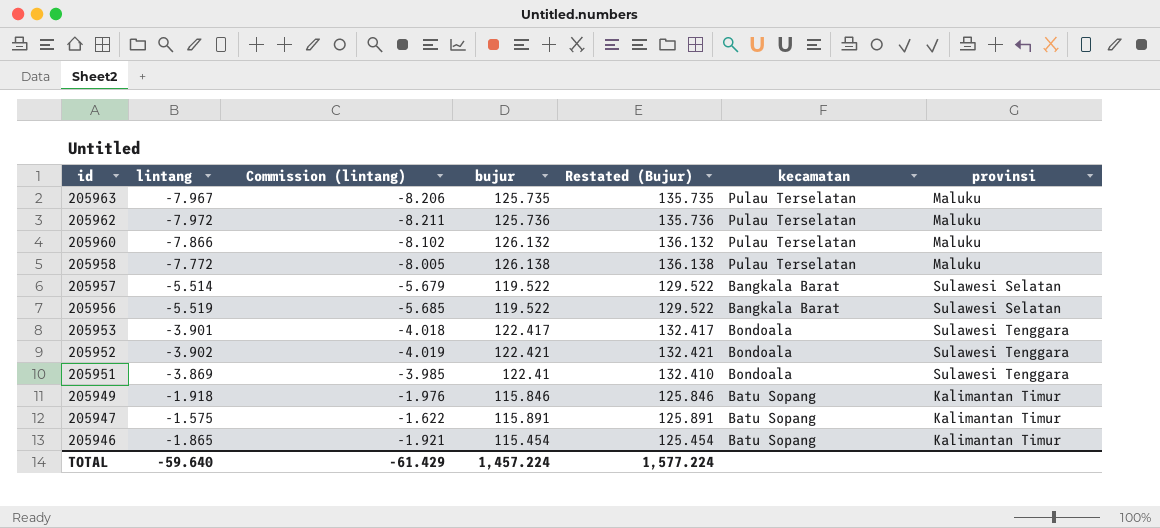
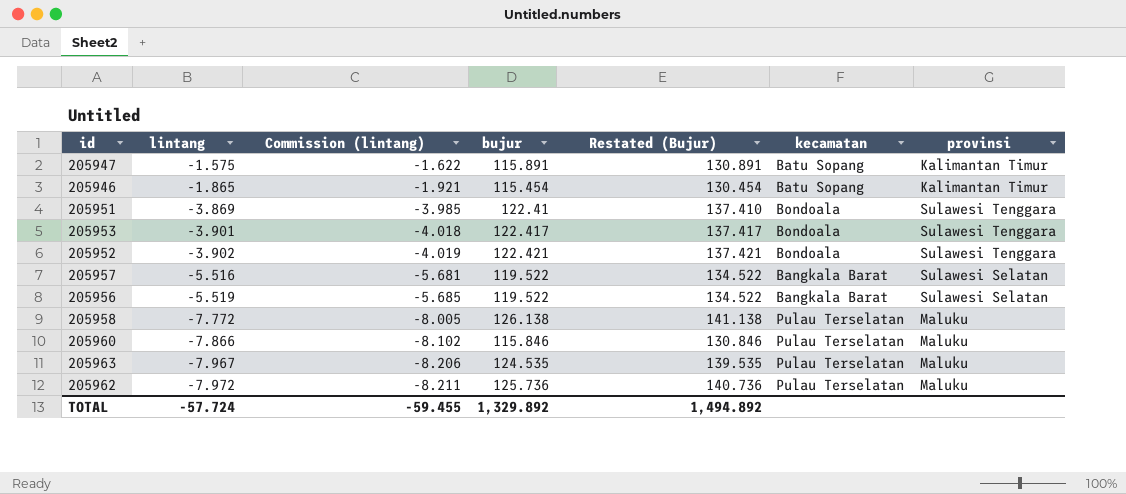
row order: id descending -> lintang descending
column Restated (Bujur) | formula: [bujur] + 10 -> [bujur] + 15
row 205949: -1.918 | -1.976 | 115.846 | 125.846 | Batu Sopang | Kalimantan Timur -> none
205957 | lintang: -5.514 -> -5.516
205957 | Commission (lintang): -5.679 -> -5.681
205960 | bujur: 126.132 -> 115.846
205963 | bujur: 125.735 -> 124.535
TOTAL | lintang: -59.640 -> -57.724
TOTAL | Commission (lintang): -61.429 -> -59.455
TOTAL | bujur: 1,457.224 -> 1,329.892
TOTAL | Restated (Bujur): 1,577.224 -> 1,494.892

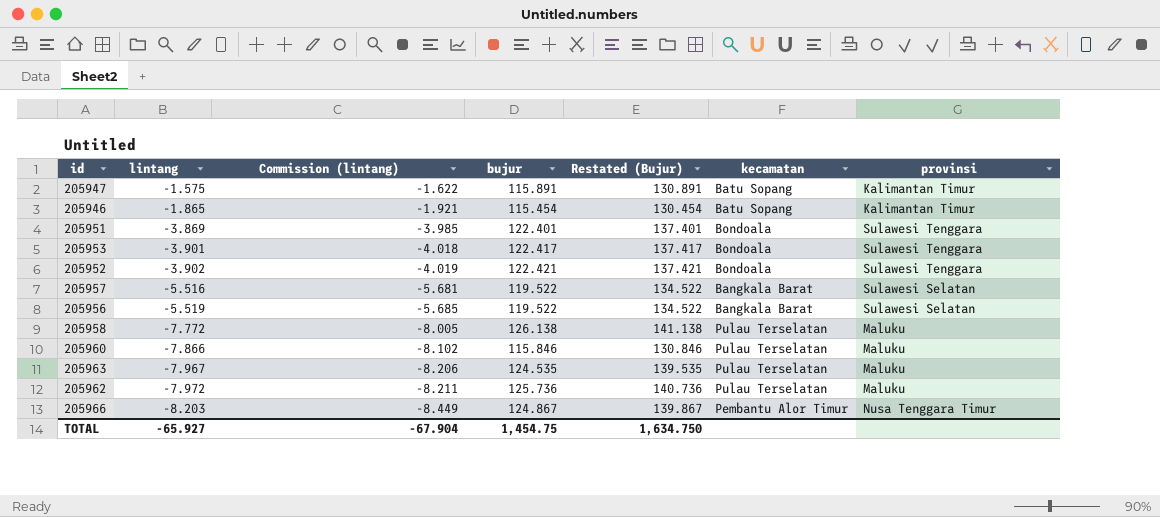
205951 | bujur: 122.41 -> 122.401
205951 | Restated (Bujur): 137.410 -> 137.401
row 205966: none -> -8.203 | -8.449 | 124.867 | 139.867 | Pembantu Alor Timur | Nusa Tenggara Timur
TOTAL | lintang: -57.724 -> -65.927
TOTAL | Commission (lintang): -59.455 -> -67.904
TOTAL | bujur: 1,329.892 -> 1,454.75
TOTAL | Restated (Bujur): 1,494.892 -> 1,634.750

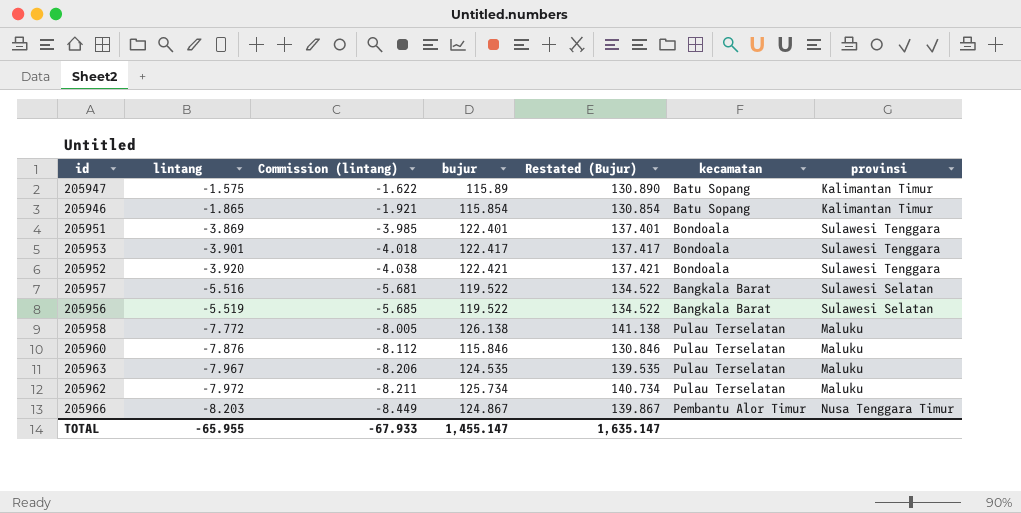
205947 | bujur: 115.891 -> 115.89
205947 | Restated (Bujur): 130.891 -> 130.890
205946 | bujur: 115.454 -> 115.854
205946 | Restated (Bujur): 130.454 -> 130.854
205952 | lintang: -3.902 -> -3.920
205952 | Commission (lintang): -4.019 -> -4.038
205960 | lintang: -7.866 -> -7.876
205960 | Commission (lintang): -8.102 -> -8.112
205962 | bujur: 125.736 -> 125.734
205962 | Restated (Bujur): 140.736 -> 140.734
TOTAL | lintang: -65.927 -> -65.955
TOTAL | Commission (lintang): -67.904 -> -67.933
TOTAL | bujur: 1,454.75 -> 1,455.147
TOTAL | Restated (Bujur): 1,634.750 -> 1,635.147

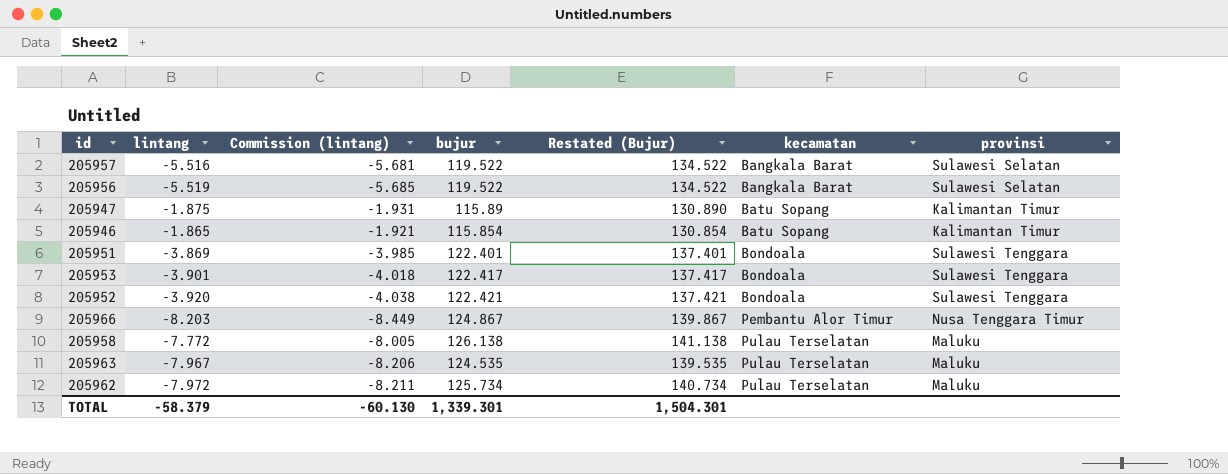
row order: lintang descending -> kecamatan ascending
row 205960: -7.876 | -8.112 | 115.846 | 130.846 | Pulau Terselatan | Maluku -> none
205947 | lintang: -1.575 -> -1.875
205947 | Commission (lintang): -1.622 -> -1.931
TOTAL | lintang: -65.955 -> -58.379
TOTAL | Commission (lintang): -67.933 -> -60.130
TOTAL | bujur: 1,455.147 -> 1,339.301
TOTAL | Restated (Bujur): 1,635.147 -> 1,504.301

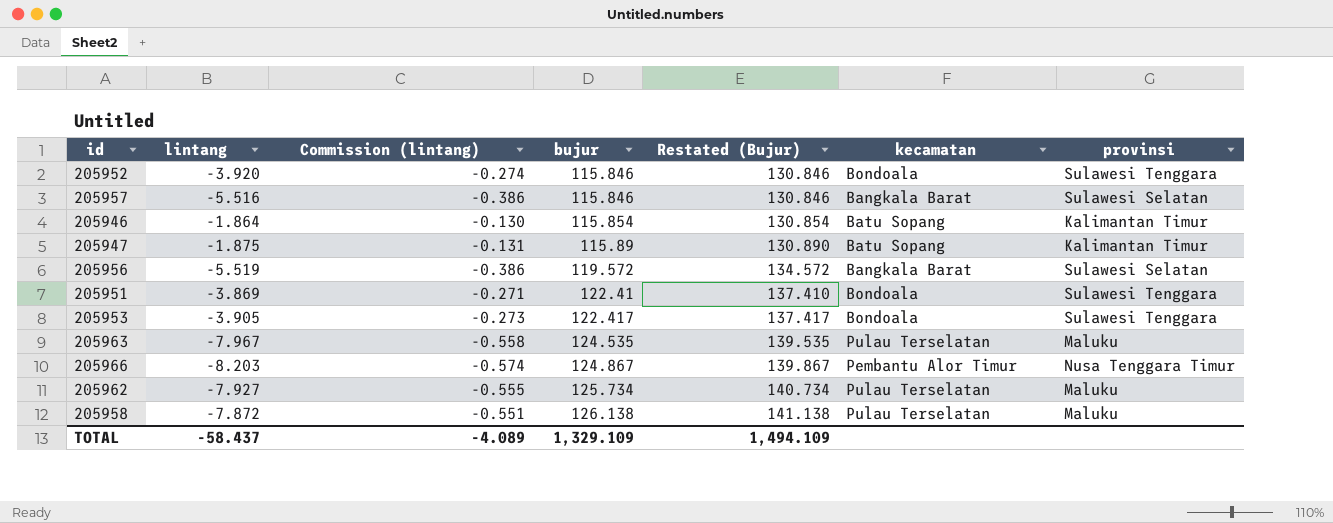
row order: kecamatan ascending -> bujur ascending
column Commission (lintang) | formula: [lintang] * 1.03 -> [lintang] * 0.07
205952 | bujur: 122.421 -> 115.846
205952 | Restated (Bujur): 137.421 -> 130.846
205957 | bujur: 119.522 -> 115.846
205957 | Restated (Bujur): 134.522 -> 130.846
205946 | lintang: -1.865 -> -1.864
205956 | bujur: 119.522 -> 119.572
205956 | Restated (Bujur): 134.522 -> 134.572
205951 | bujur: 122.401 -> 122.41
205951 | Restated (Bujur): 137.401 -> 137.410
205953 | lintang: -3.901 -> -3.905
205962 | lintang: -7.972 -> -7.927
205958 | lintang: -7.772 -> -7.872
TOTAL | lintang: -58.379 -> -58.437
TOTAL | Commission (lintang): -60.130 -> -4.089
TOTAL | bujur: 1,339.301 -> 1,329.109
TOTAL | Restated (Bujur): 1,504.301 -> 1,494.109

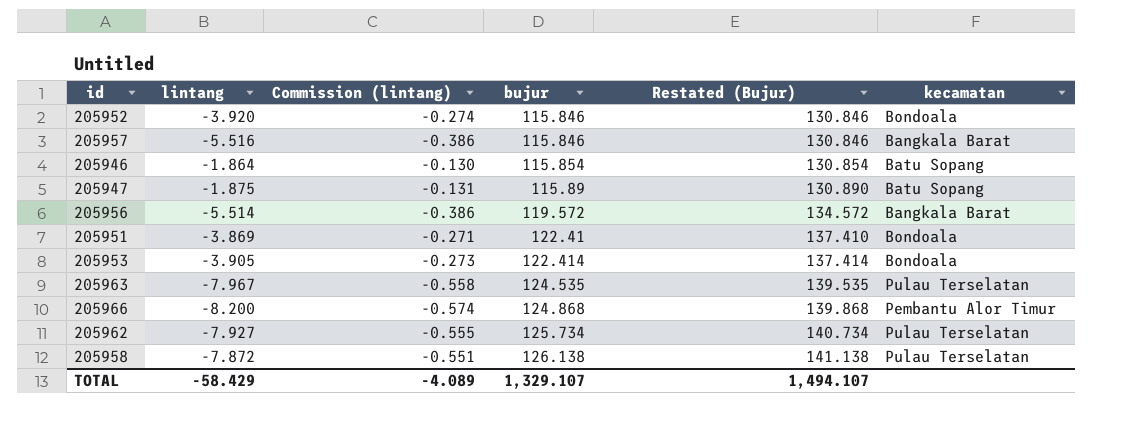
column provinsi | position: 7 -> none
205956 | lintang: -5.519 -> -5.514
205953 | bujur: 122.417 -> 122.414
205953 | Restated (Bujur): 137.417 -> 137.414
205966 | lintang: -8.203 -> -8.200
205966 | bujur: 124.867 -> 124.868
205966 | Restated (Bujur): 139.867 -> 139.868
TOTAL | lintang: -58.437 -> -58.429
TOTAL | bujur: 1,329.109 -> 1,329.107
TOTAL | Restated (Bujur): 1,494.109 -> 1,494.107

